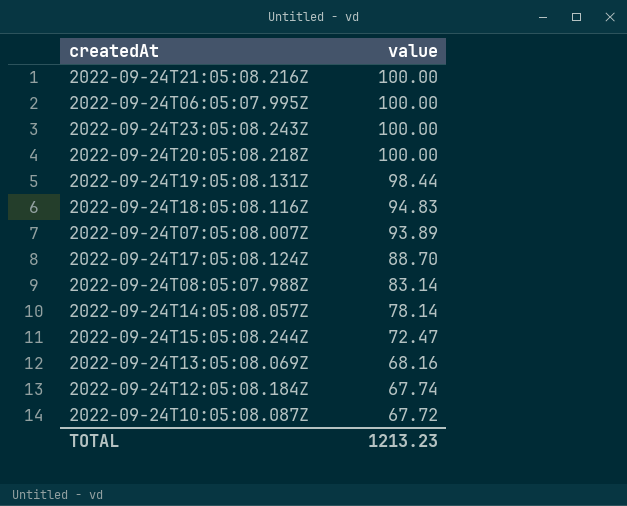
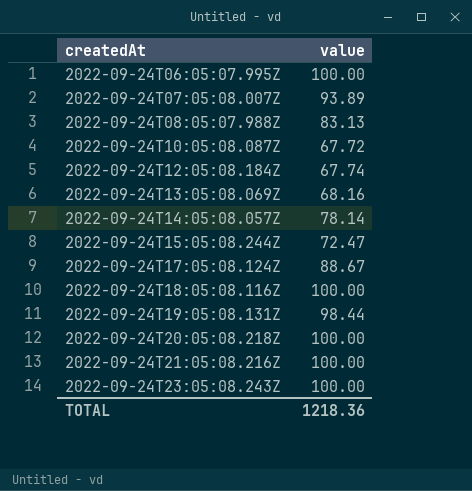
row order: value descending -> createdAt ascending
2022-09-24T08:05:07.988Z | value: 83.14 -> 83.13
2022-09-24T17:05:08.124Z | value: 88.70 -> 88.67
2022-09-24T18:05:08.116Z | value: 94.83 -> 100.00
TOTAL | value: 1213.23 -> 1218.36

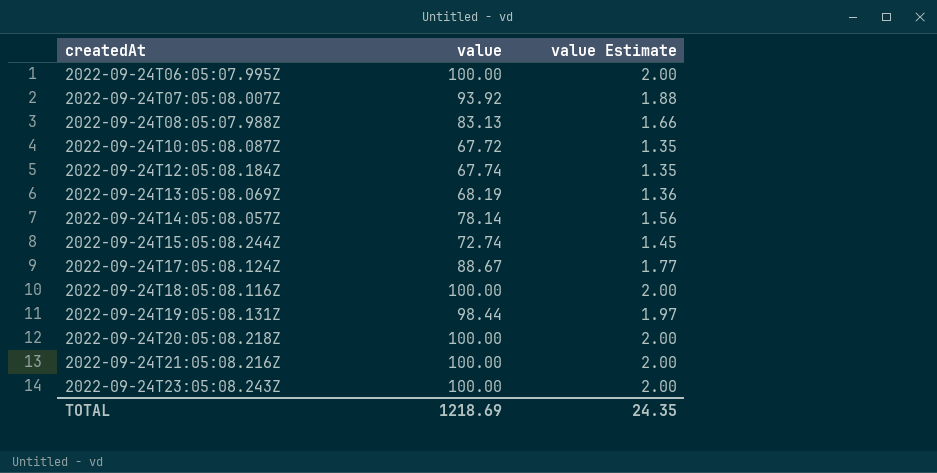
column value Estimate | formula: none -> [value] * 0.02
2022-09-24T07:05:08.007Z | value: 93.89 -> 93.92
2022-09-24T13:05:08.069Z | value: 68.16 -> 68.19
2022-09-24T15:05:08.244Z | value: 72.47 -> 72.74
TOTAL | value: 1218.36 -> 1218.69

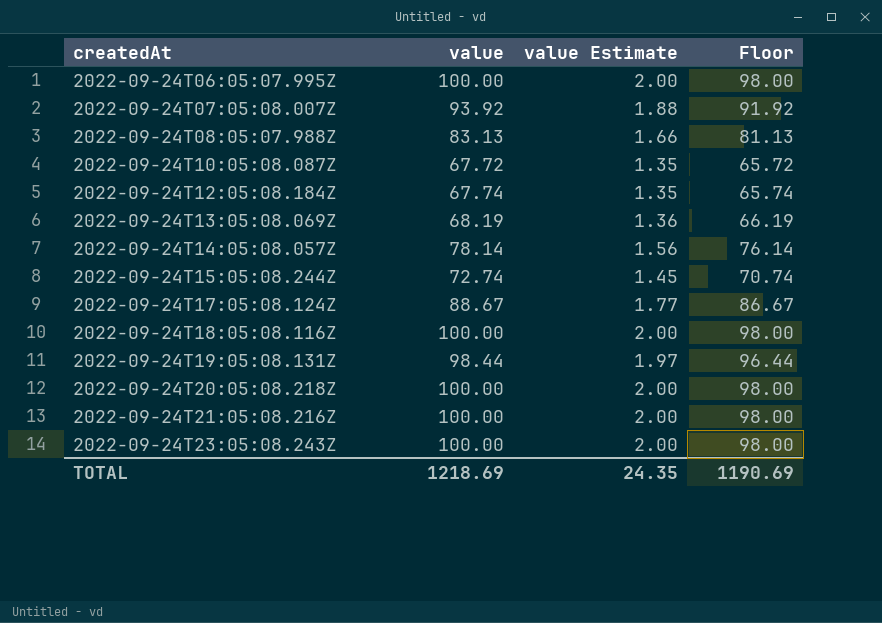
column Floor | formula: none -> [value] - 2

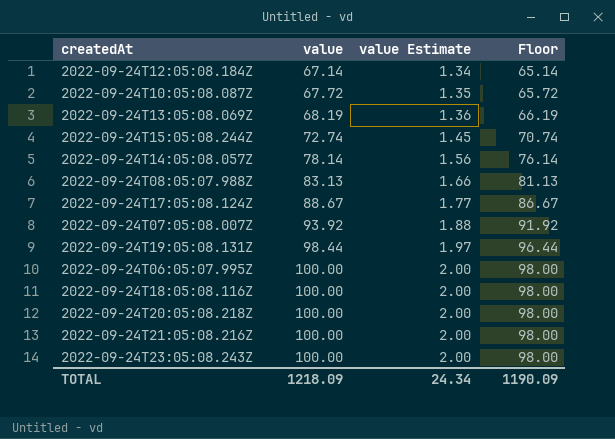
row order: createdAt ascending -> value ascending
2022-09-24T12:05:08.184Z | value: 67.74 -> 67.14
2022-09-24T12:05:08.184Z | value Estimate: 1.35 -> 1.34
2022-09-24T12:05:08.184Z | Floor: 65.74 -> 65.14
TOTAL | value: 1218.69 -> 1218.09
TOTAL | value Estimate: 24.35 -> 24.34
TOTAL | Floor: 1190.69 -> 1190.09

